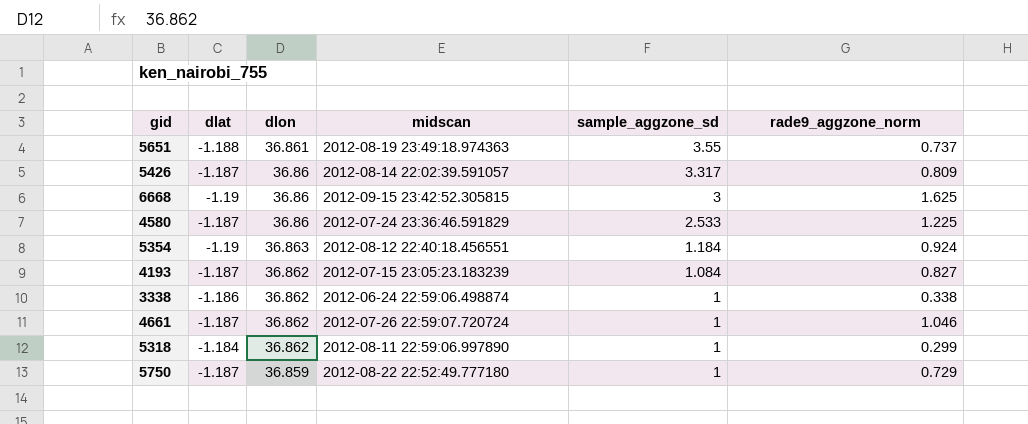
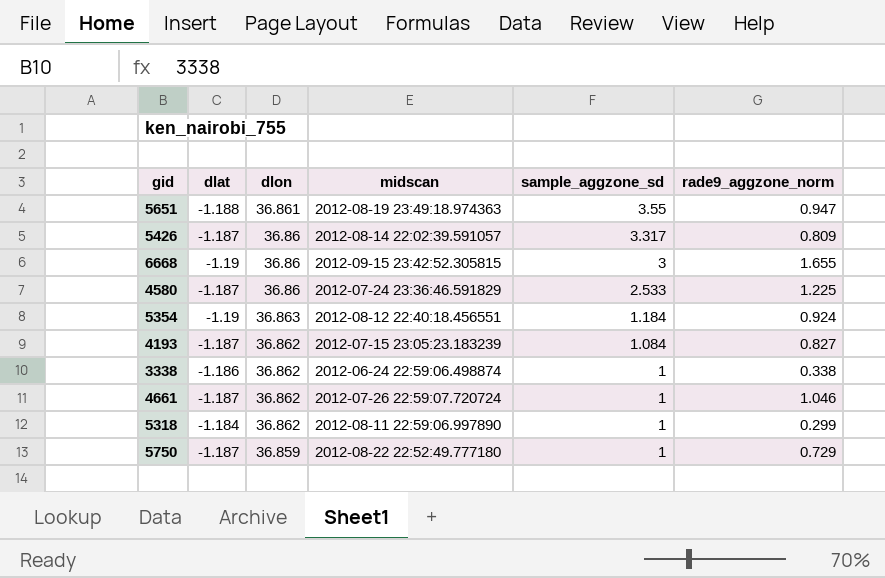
5651 | rade9_aggzone_norm: 0.737 -> 0.947
6668 | rade9_aggzone_norm: 1.625 -> 1.655

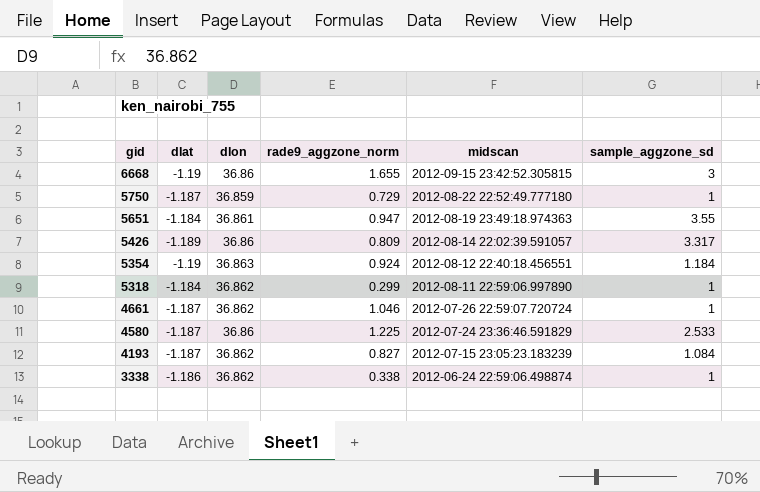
row order: sample_aggzone_sd descending -> gid descending
column rade9_aggzone_norm | position: 6 -> 4
5651 | dlat: -1.188 -> -1.184
5426 | dlat: -1.187 -> -1.189

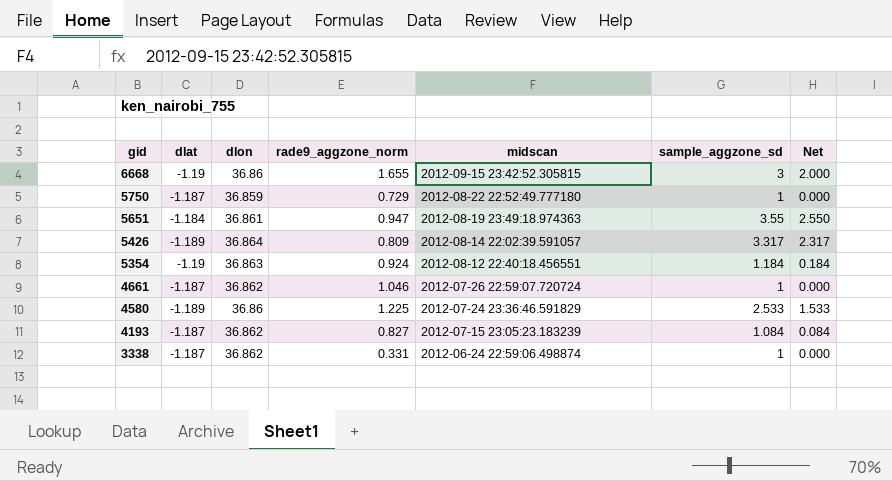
column Net | formula: none -> [sample_aggzone_sd] - 1
row 5318: -1.184 | 36.862 | 0.299 | 2012-08-11 22:59:06.997890 | 1 -> none
5426 | dlon: 36.86 -> 36.864
4580 | dlat: -1.187 -> -1.189
3338 | dlat: -1.186 -> -1.187
3338 | rade9_aggzone_norm: 0.338 -> 0.331

